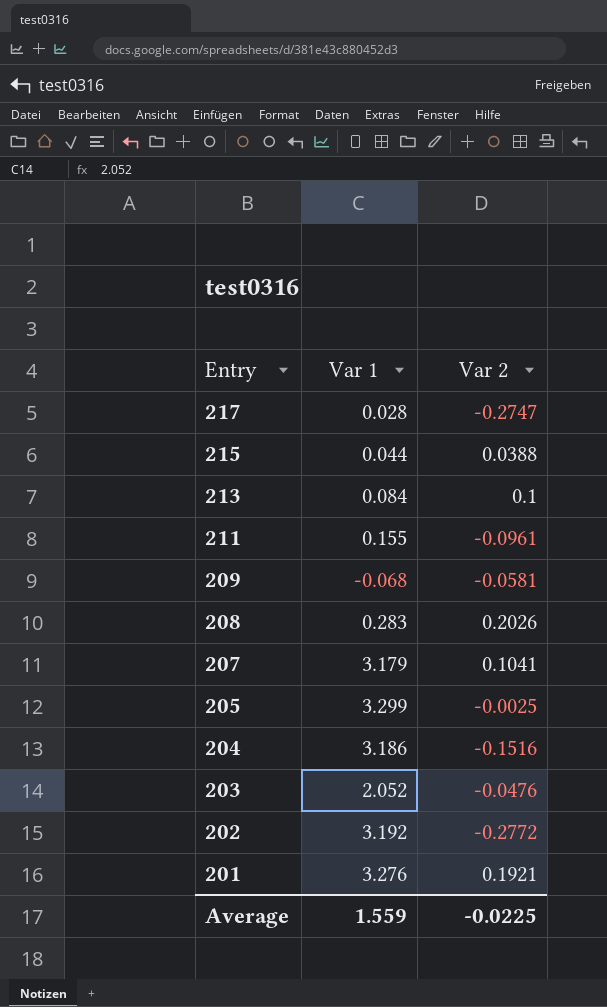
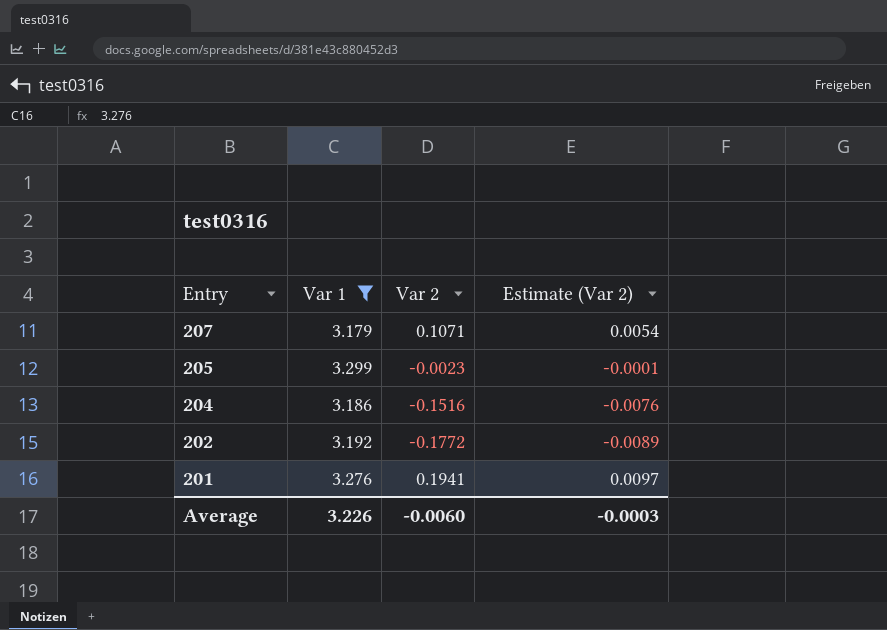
filter: none -> Var 1 >= 3.179
column Estimate (Var 2) | formula: none -> [Var 2] * 0.05
207 | Var 2: 0.1041 -> 0.1071
205 | Var 2: -0.0025 -> -0.0023
202 | Var 2: -0.2772 -> -0.1772
201 | Var 2: 0.1921 -> 0.1941
Average | Var 1: 1.559 -> 3.226
Average | Var 2: -0.0225 -> -0.0060

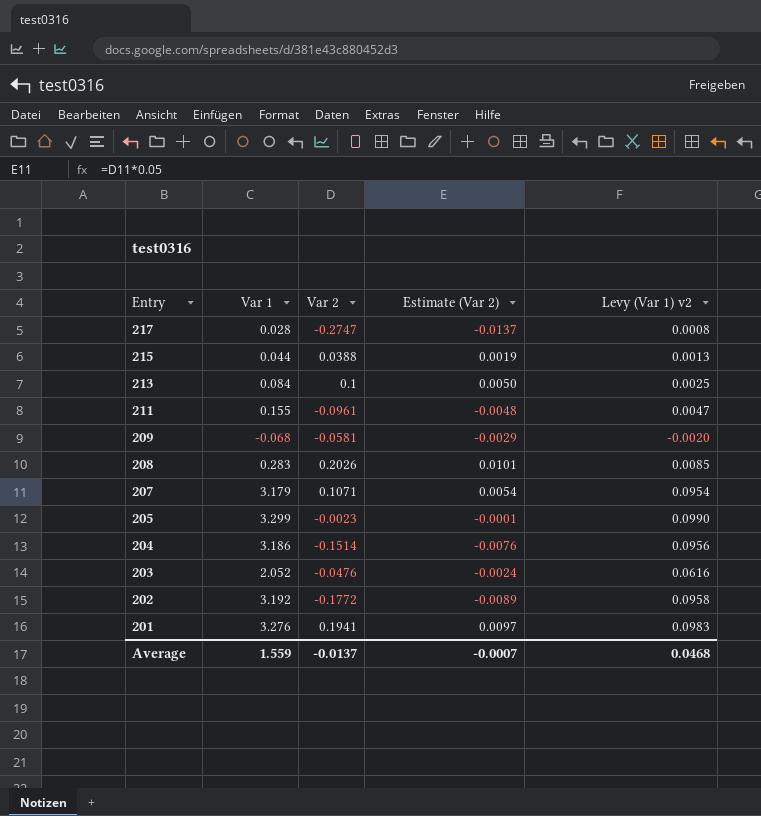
filter: Var 1 >= 3.179 -> none
column Levy (Var 1) v2 | formula: none -> [Var 1] * 0.03
204 | Var 2: -0.1516 -> -0.1514
Average | Var 1: 3.226 -> 1.559
Average | Var 2: -0.0060 -> -0.0137
Average | Estimate (Var 2): -0.0003 -> -0.0007

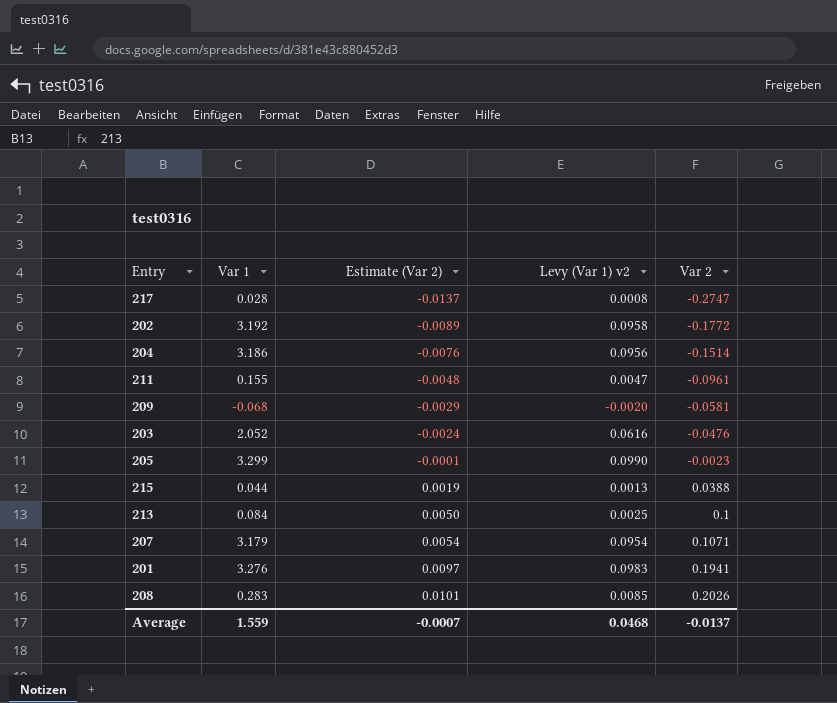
row order: Entry descending -> Estimate (Var 2) ascending
column Var 2 | position: 3 -> 5

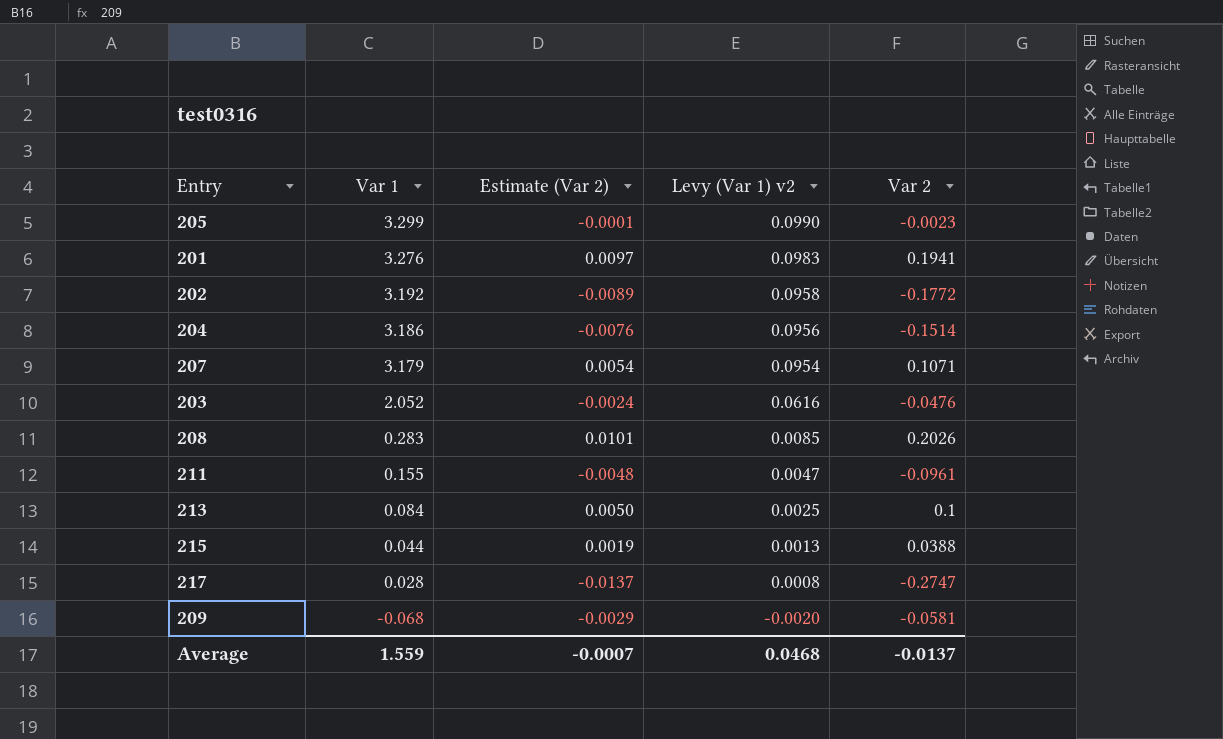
row order: Estimate (Var 2) ascending -> Var 1 descending

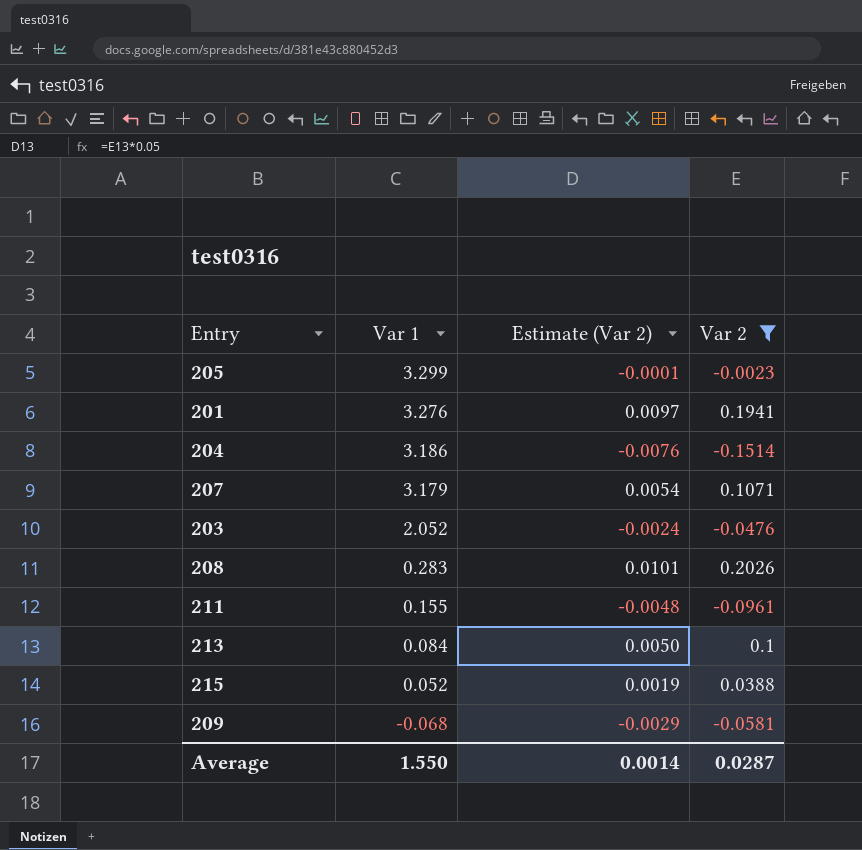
filter: none -> Var 2 >= -0.1514
column Levy (Var 1) v2 | formula: [Var 1] * 0.03 -> none
215 | Var 1: 0.044 -> 0.052
Average | Var 1: 1.559 -> 1.550
Average | Estimate (Var 2): -0.0007 -> 0.0014
Average | Var 2: -0.0137 -> 0.0287

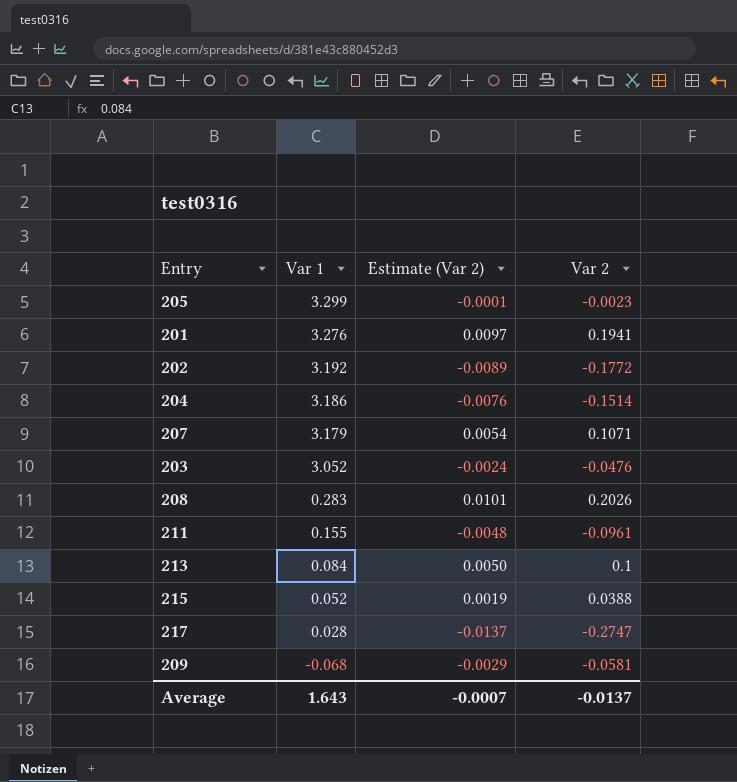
filter: Var 2 >= -0.1514 -> none
203 | Var 1: 2.052 -> 3.052
Average | Var 1: 1.550 -> 1.643
Average | Estimate (Var 2): 0.0014 -> -0.0007
Average | Var 2: 0.0287 -> -0.0137

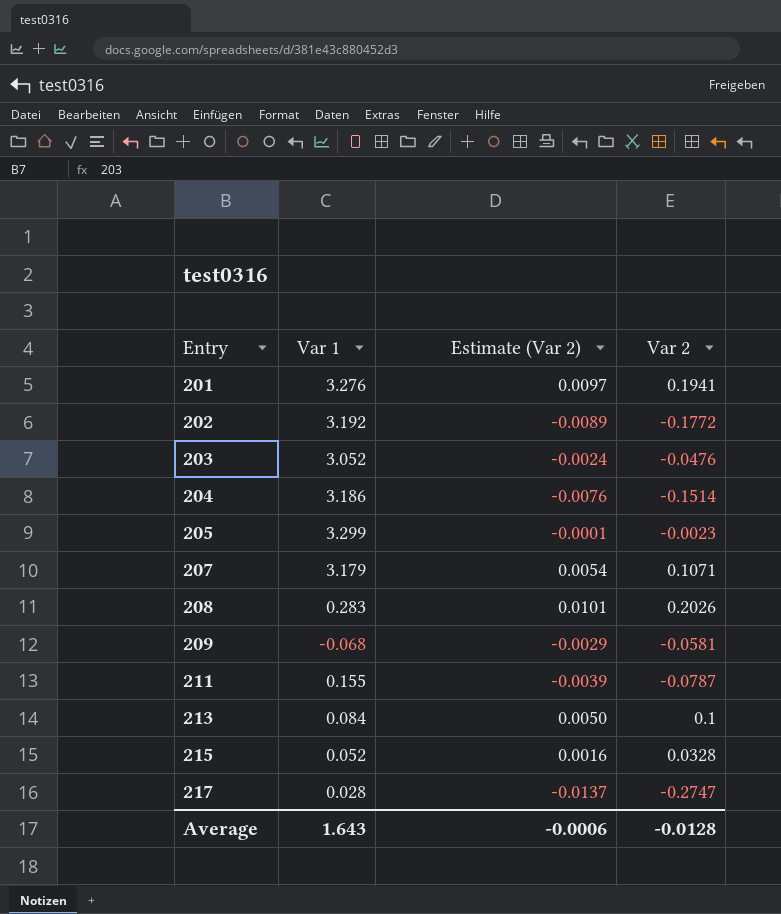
row order: Var 1 descending -> Entry ascending
211 | Estimate (Var 2): -0.0048 -> -0.0039
211 | Var 2: -0.0961 -> -0.0787
215 | Estimate (Var 2): 0.0019 -> 0.0016
215 | Var 2: 0.0388 -> 0.0328
Average | Estimate (Var 2): -0.0007 -> -0.0006
Average | Var 2: -0.0137 -> -0.0128

